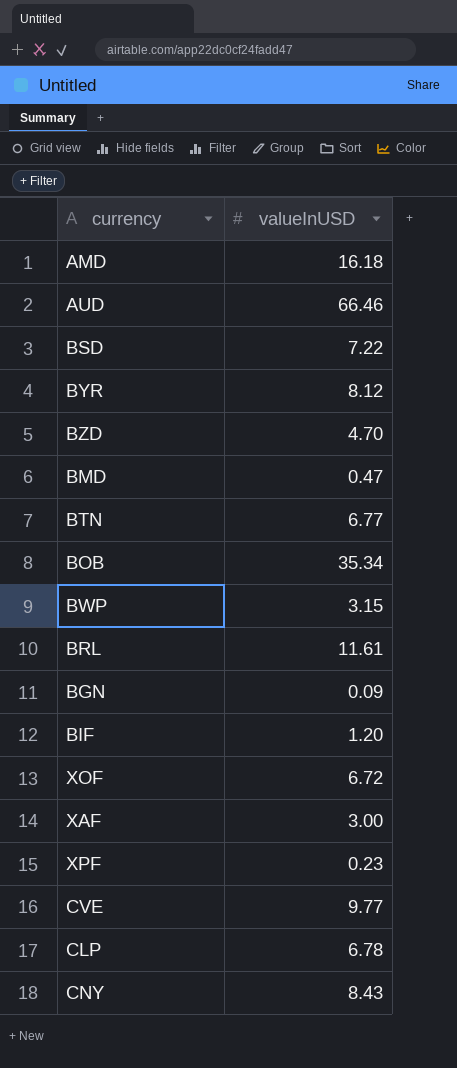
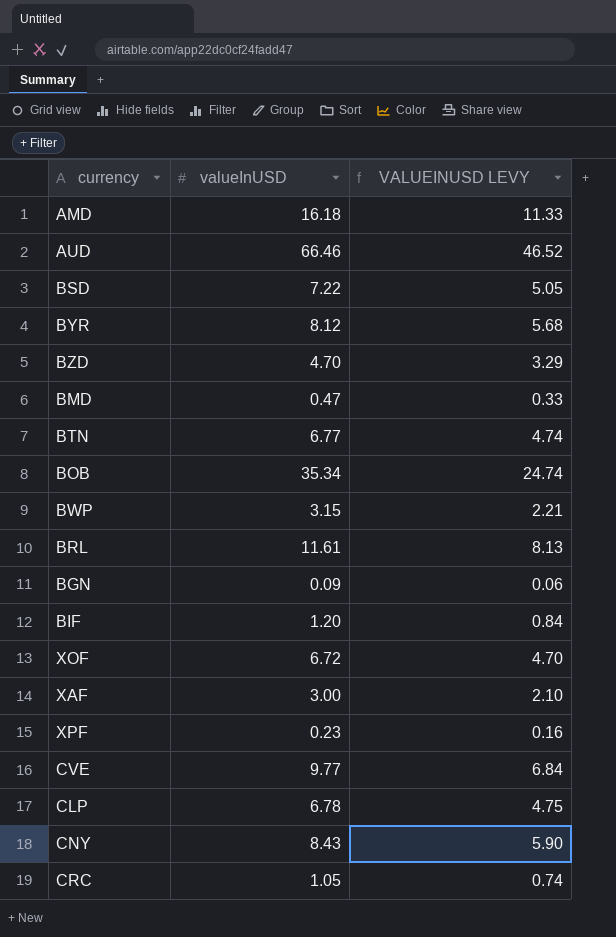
column VALUEINUSD LEVY | formula: none -> [valueInUSD] * 0.7
row CRC: none -> 1.05 | 0.74

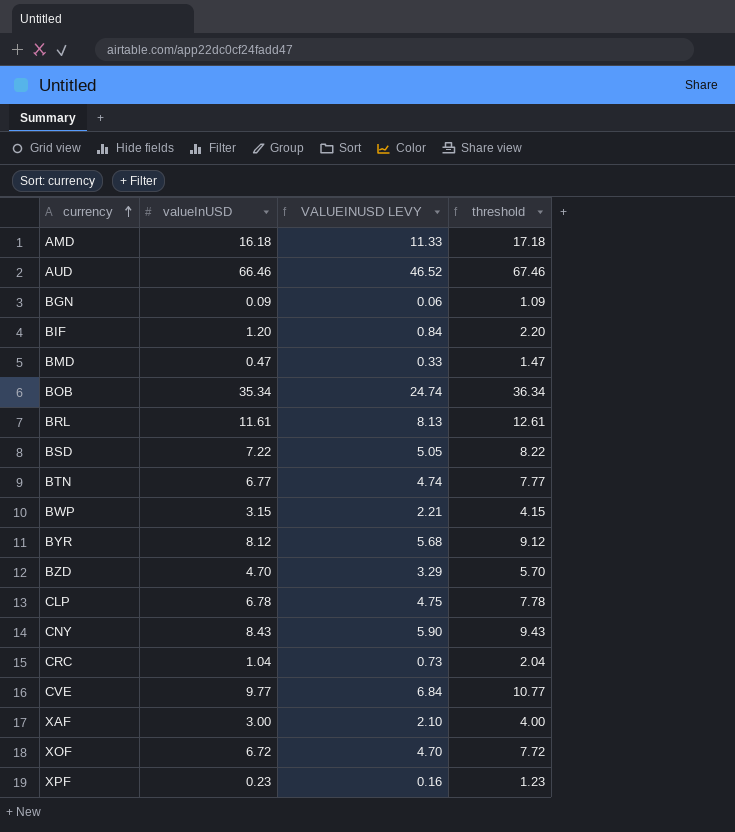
row order: none -> currency ascending
column threshold | formula: none -> [valueInUSD] + 1
CRC | valueInUSD: 1.05 -> 1.04
CRC | VALUEINUSD LEVY: 0.74 -> 0.73

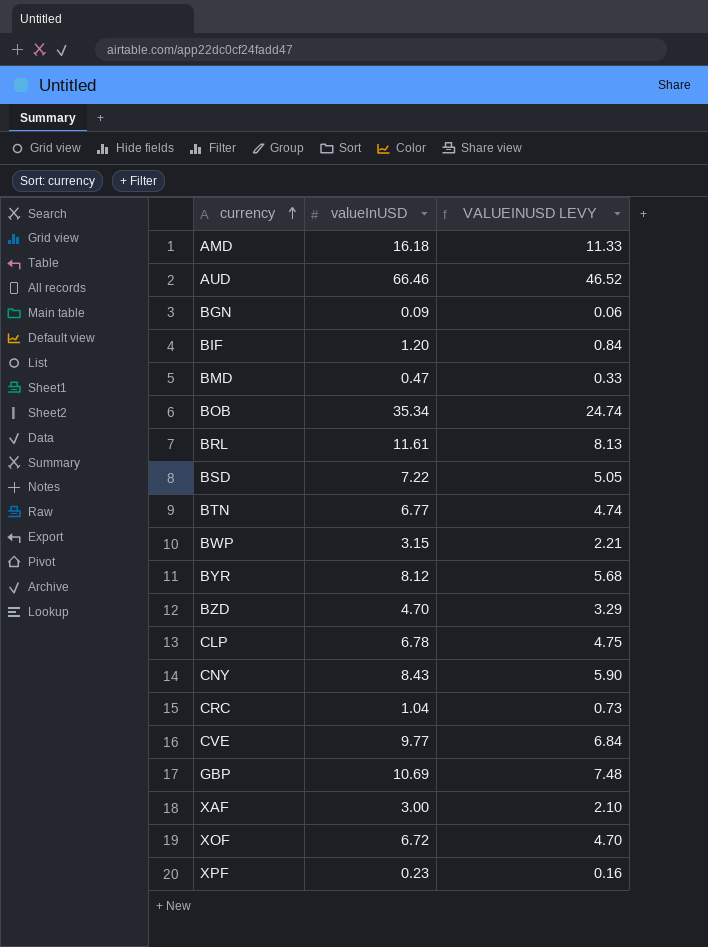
column threshold | formula: [valueInUSD] + 1 -> none
row GBP: none -> 10.69 | 7.48

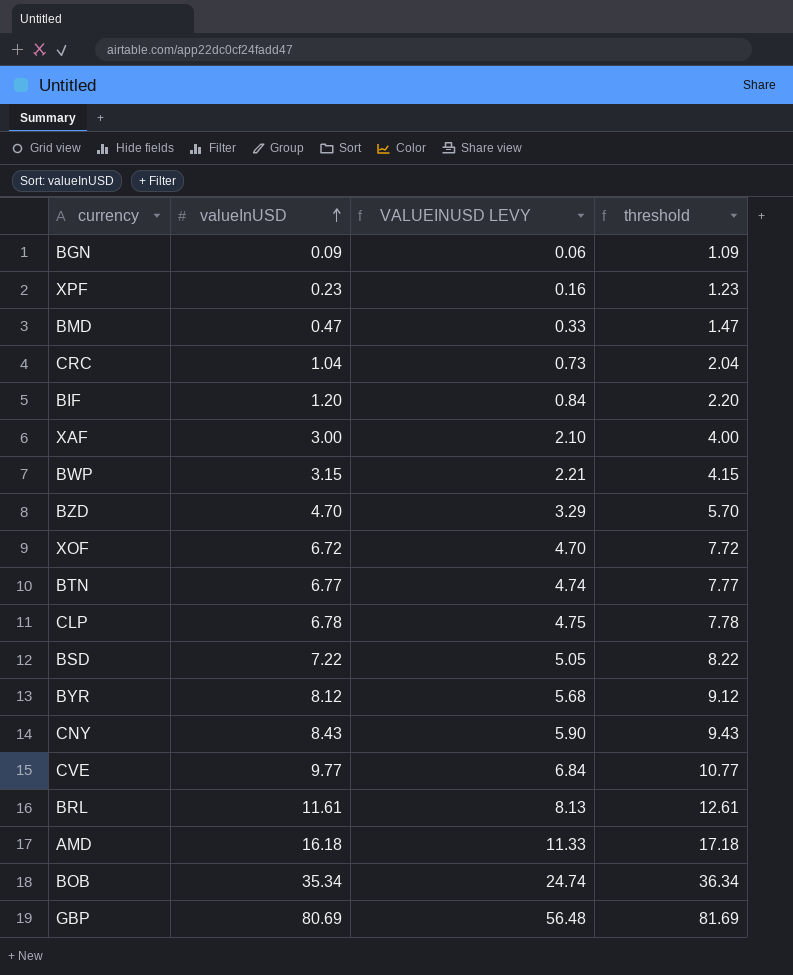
row order: currency ascending -> valueInUSD ascending
column threshold | formula: none -> [valueInUSD] + 1
row AUD: 66.46 | 46.52 -> none
GBP | valueInUSD: 10.69 -> 80.69
GBP | VALUEINUSD LEVY: 7.48 -> 56.48

